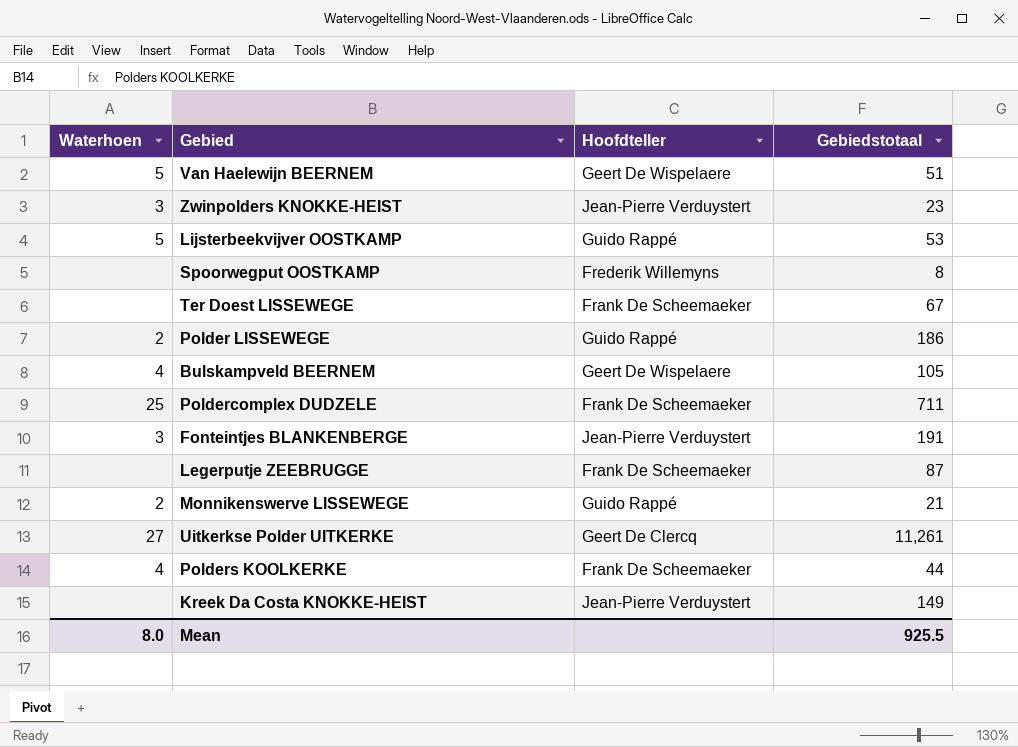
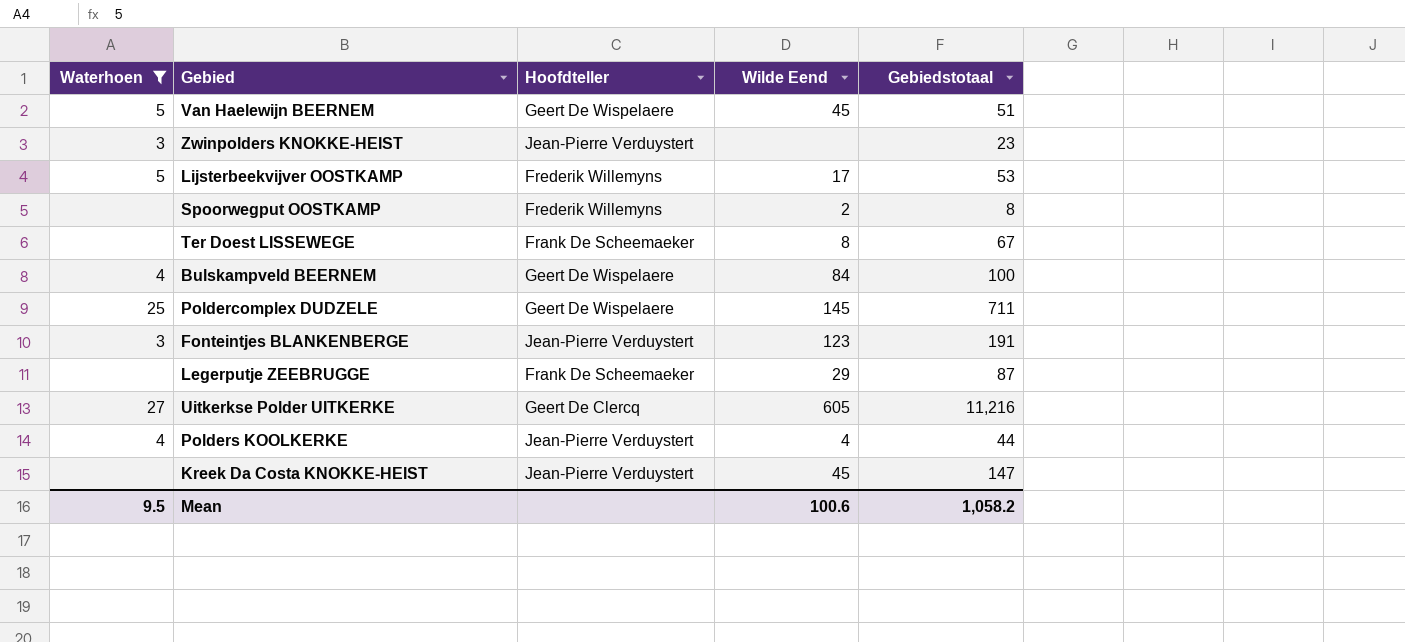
filter: none -> Waterhoen != 2
column Wilde Eend | position: none -> 4
Lijsterbeekvijver OOSTKAMP | Hoofdteller: Guido Rappé -> Frederik Willemyns
Bulskampveld BEERNEM | Gebiedstotaal: 105 -> 100
Poldercomplex DUDZELE | Hoofdteller: Frank De Scheemaeker -> Geert De Wispelaere
Uitkerkse Polder UITKERKE | Gebiedstotaal: 11,261 -> 11,216
Polders KOOLKERKE | Hoofdteller: Frank De Scheemaeker -> Jean-Pierre Verduystert
Kreek Da Costa KNOKKE-HEIST | Gebiedstotaal: 149 -> 147
Mean | Waterhoen: 8.0 -> 9.5
Mean | Gebiedstotaal: 925.5 -> 1,058.2

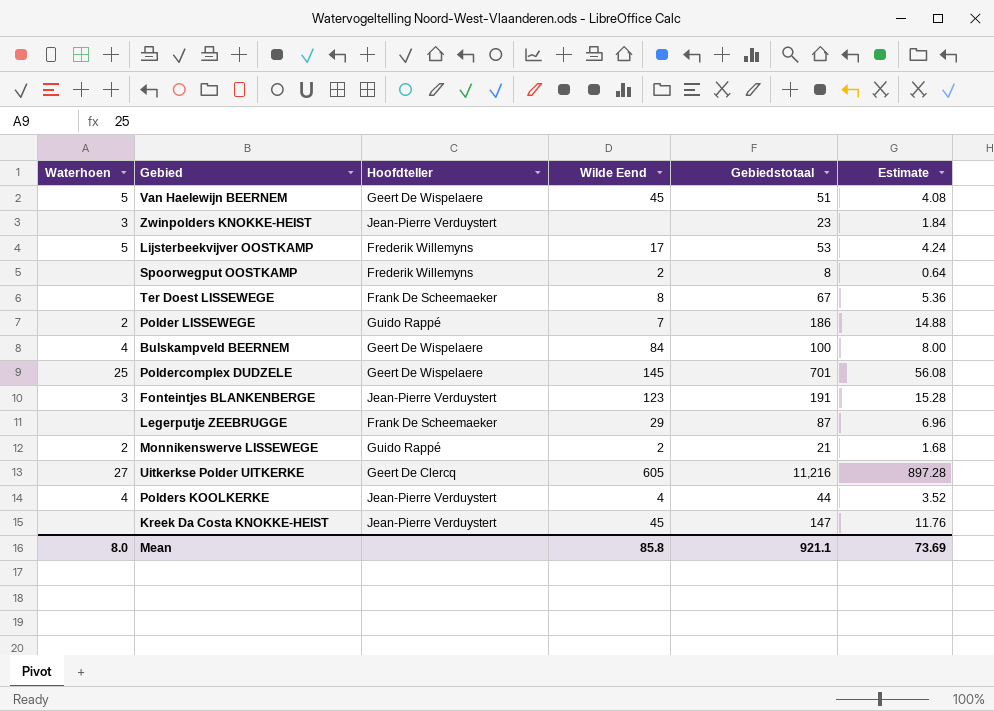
filter: Waterhoen != 2 -> none
column Estimate | formula: none -> [Gebiedstotaal] * 0.08
Poldercomplex DUDZELE | Gebiedstotaal: 711 -> 701
Mean | Waterhoen: 9.5 -> 8.0
Mean | Wilde Eend: 100.6 -> 85.8
Mean | Gebiedstotaal: 1,058.2 -> 921.1

